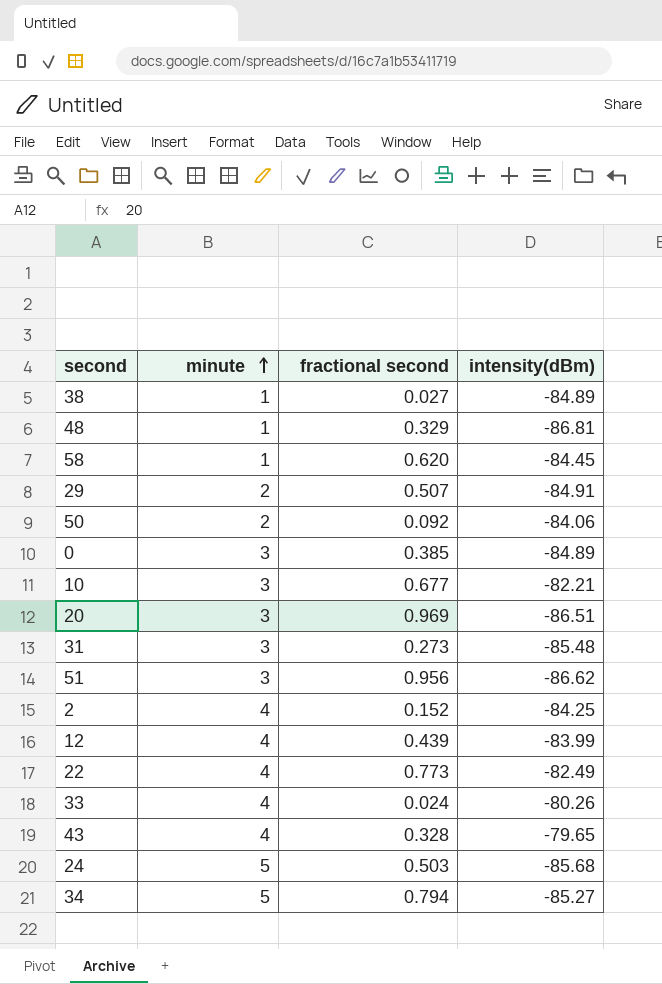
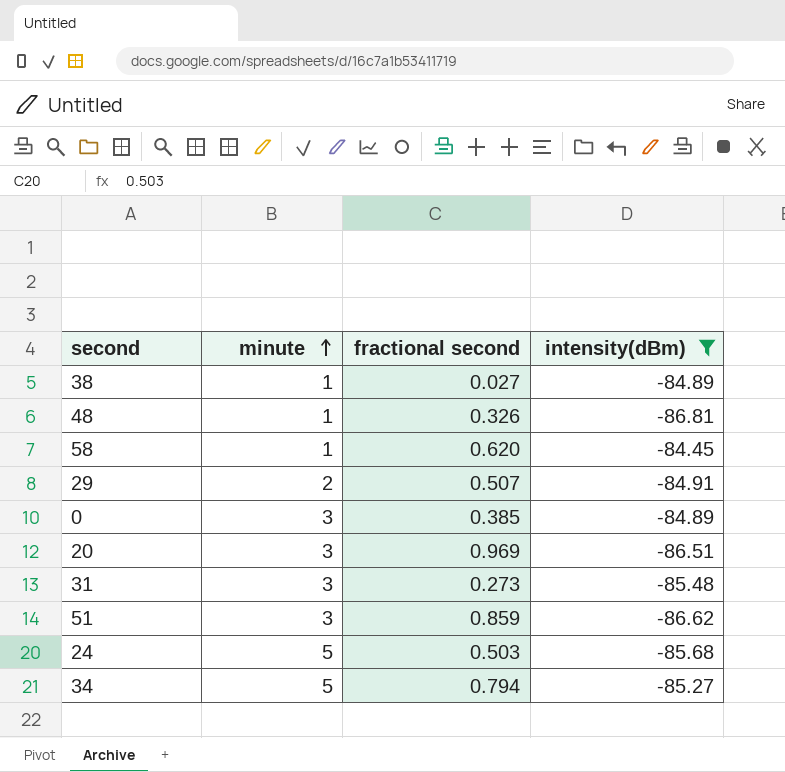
filter: none -> intensity(dBm) <= -84.45
48 | fractional second: 0.329 -> 0.326
51 | fractional second: 0.956 -> 0.859

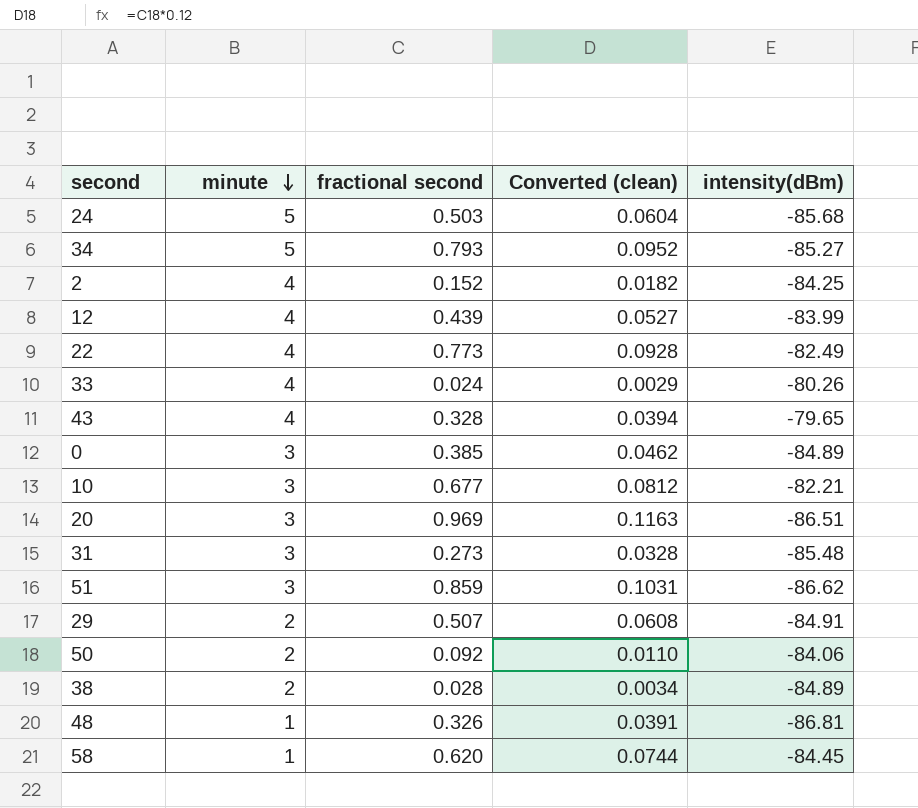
filter: intensity(dBm) <= -84.45 -> none
row order: minute ascending -> minute descending
column Converted (clean) | formula: none -> [fractional second] * 0.12
34 | fractional second: 0.794 -> 0.793
38 | minute: 1 -> 2
38 | fractional second: 0.027 -> 0.028

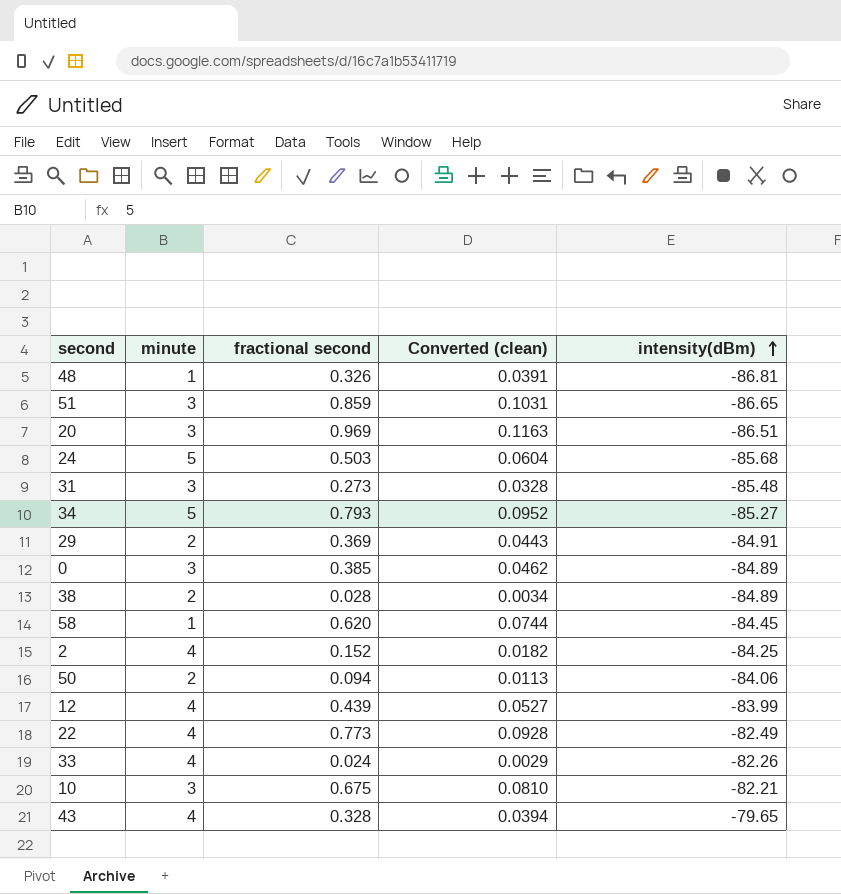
row order: minute descending -> intensity(dBm) ascending
51 | intensity(dBm): -86.62 -> -86.65
29 | fractional second: 0.507 -> 0.369
29 | Converted (clean): 0.0608 -> 0.0443
50 | fractional second: 0.092 -> 0.094
50 | Converted (clean): 0.0110 -> 0.0113
33 | intensity(dBm): -80.26 -> -82.26
10 | fractional second: 0.677 -> 0.675
10 | Converted (clean): 0.0812 -> 0.0810

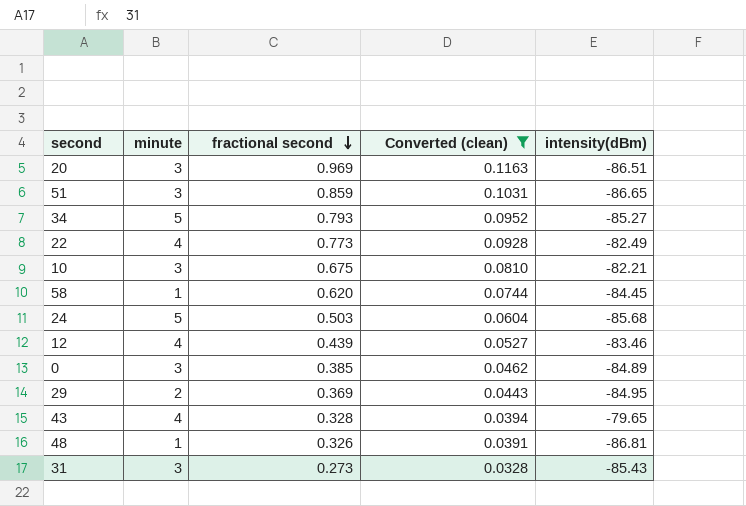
filter: none -> Converted (clean) >= 0.0328
row order: intensity(dBm) ascending -> fractional second descending
12 | intensity(dBm): -83.99 -> -83.46
29 | intensity(dBm): -84.91 -> -84.95
31 | intensity(dBm): -85.48 -> -85.43

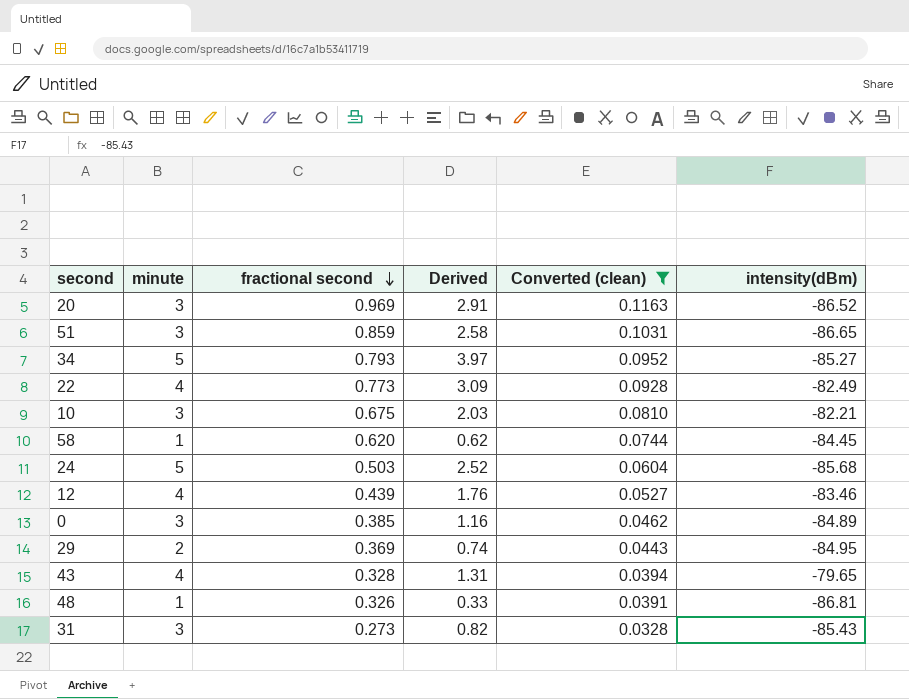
column Derived | formula: none -> [minute] * [fractional second]
20 | intensity(dBm): -86.51 -> -86.52

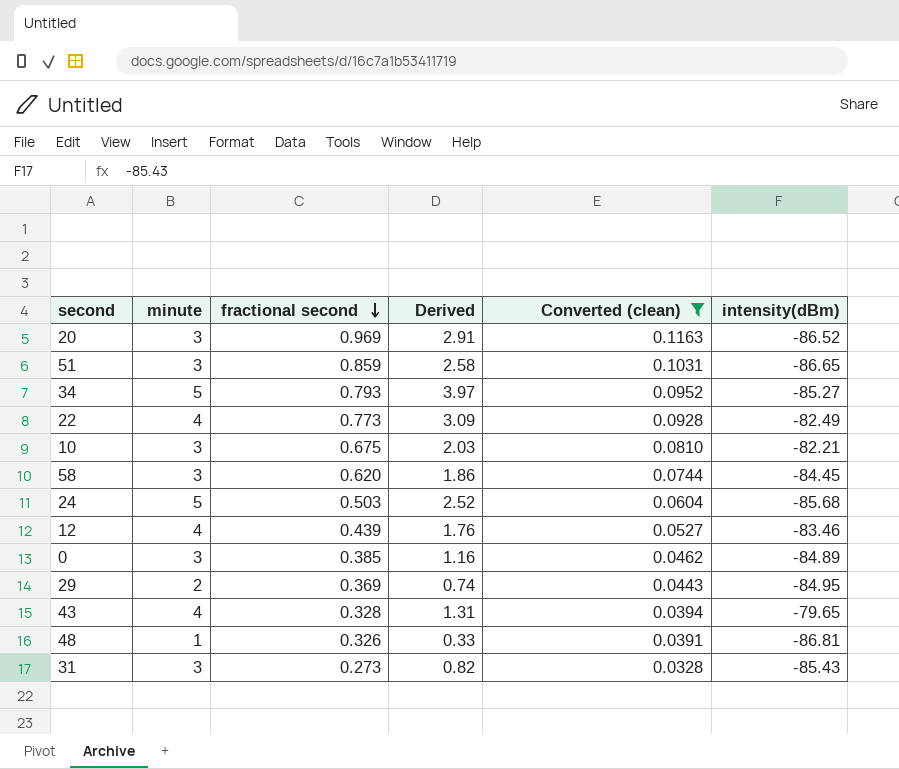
58 | minute: 1 -> 3
58 | Derived: 0.62 -> 1.86

